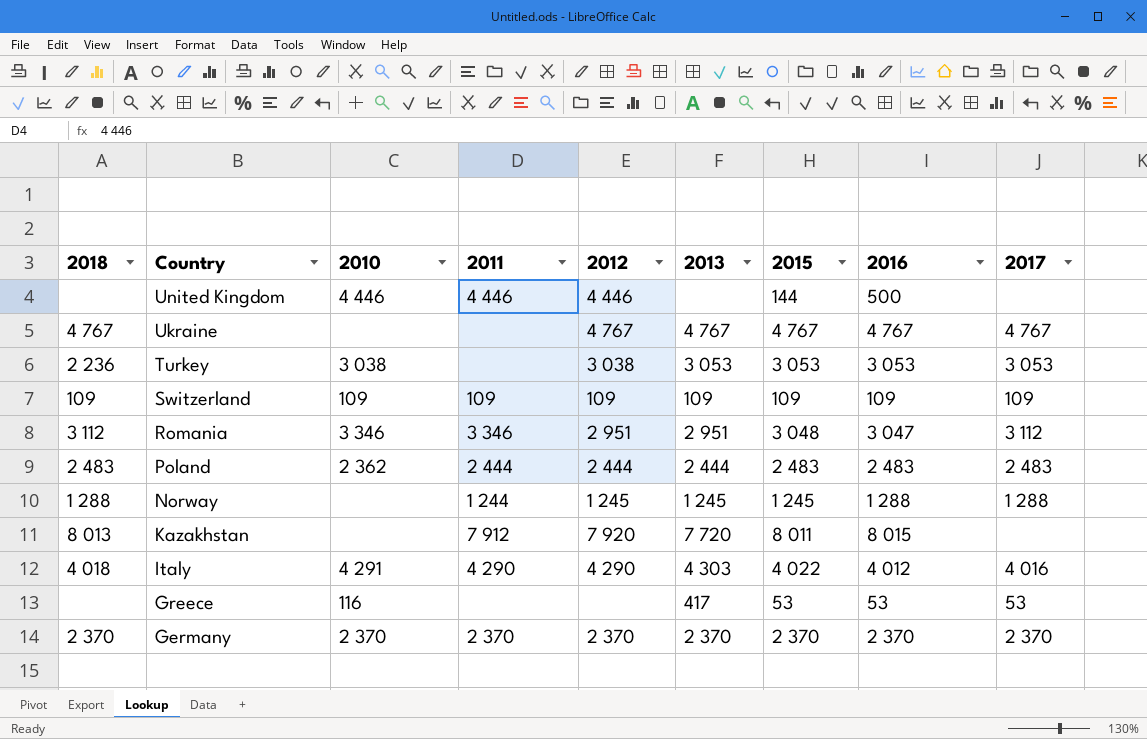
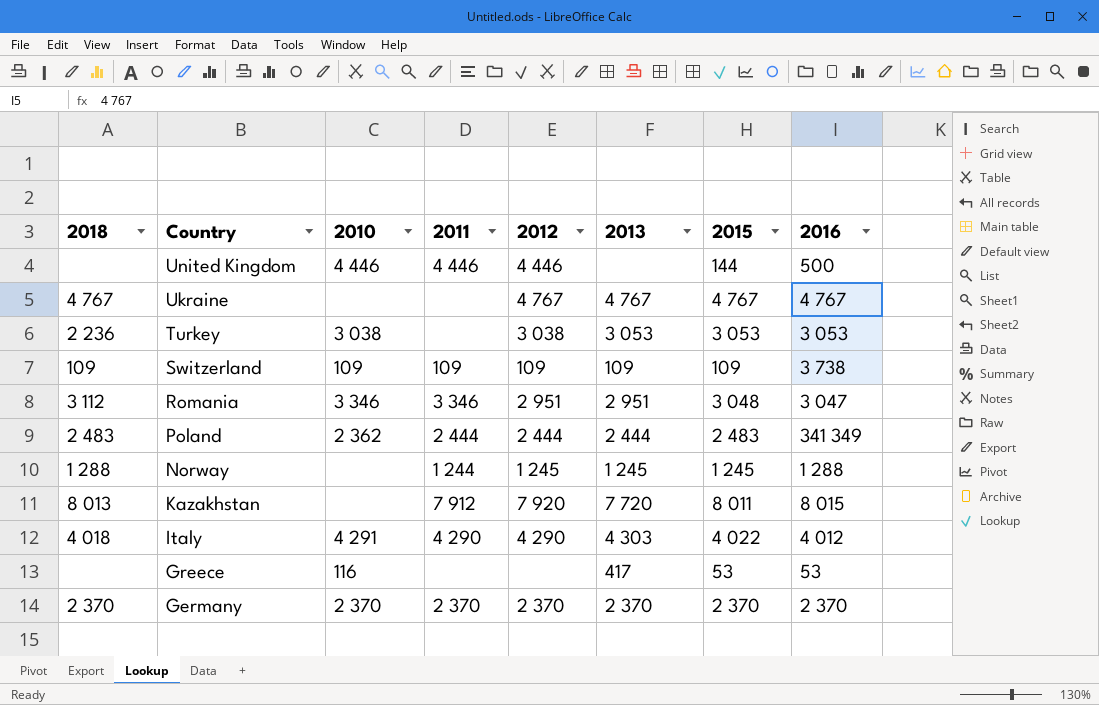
column 2017 | position: 9 -> none
Switzerland | 2016: 109 -> 3 738
Poland | 2016: 2 483 -> 341 349

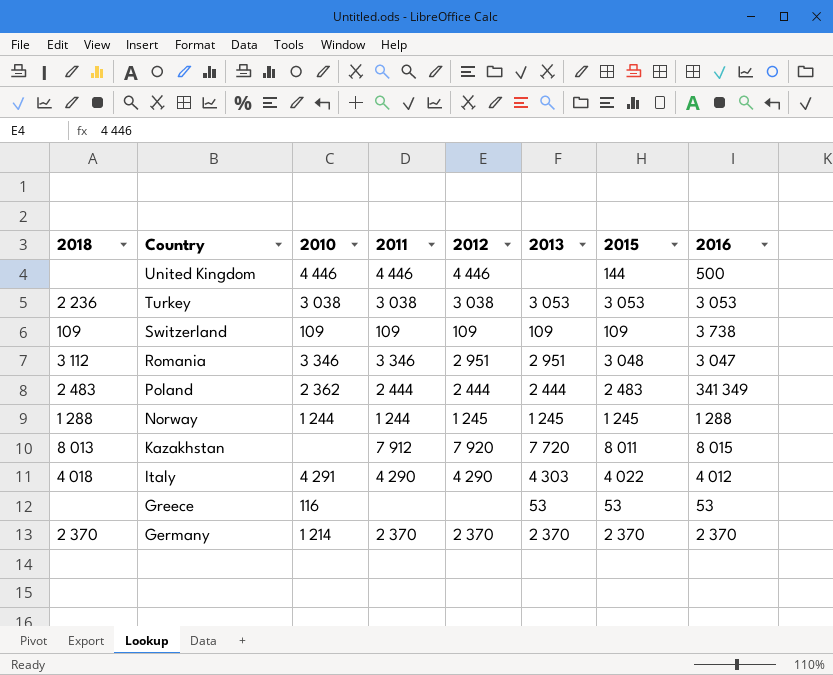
row Ukraine: 4 767 | none | none | 4 767 | 4 767 | 4 767 | 4 767 -> none
Turkey | 2011: none -> 3 038
Norway | 2010: none -> 1 244
Greece | 2013: 417 -> 53
Germany | 2010: 2 370 -> 1 214

